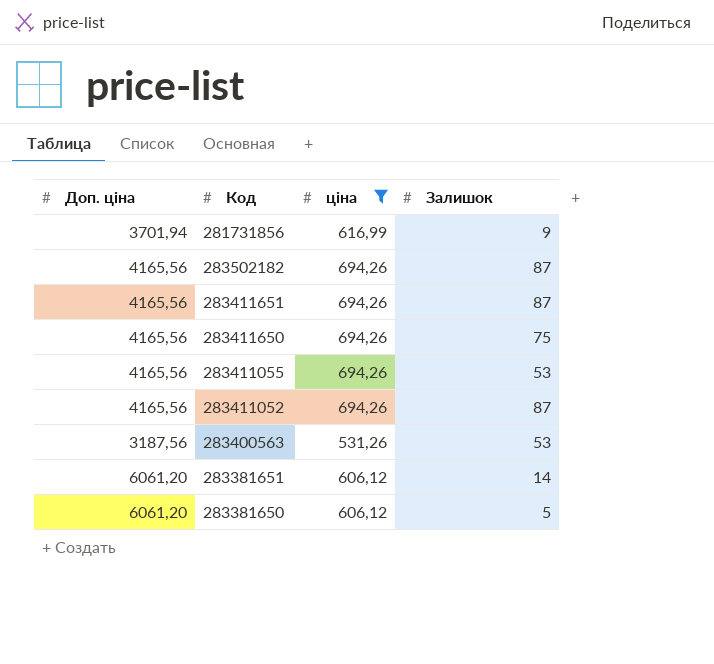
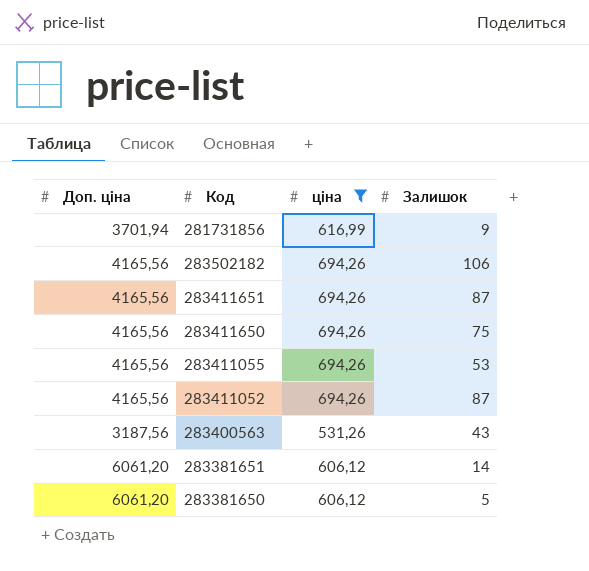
283502182 | Залишок: 87 -> 106
283400563 | Залишок: 53 -> 43

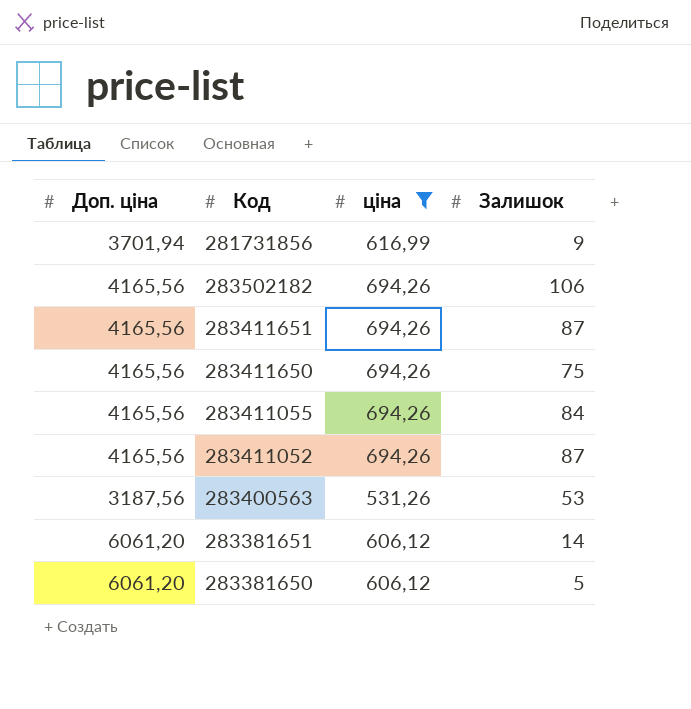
283411055 | Залишок: 53 -> 84
283400563 | Залишок: 43 -> 53

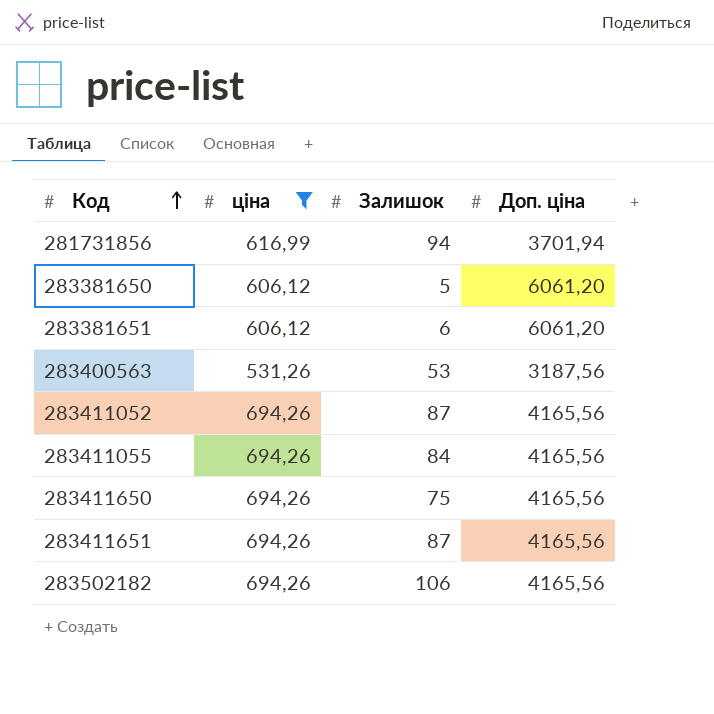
row order: none -> Код ascending
column Доп. ціна | position: 1 -> 4
281731856 | Залишок: 9 -> 94
283381651 | Залишок: 14 -> 6

